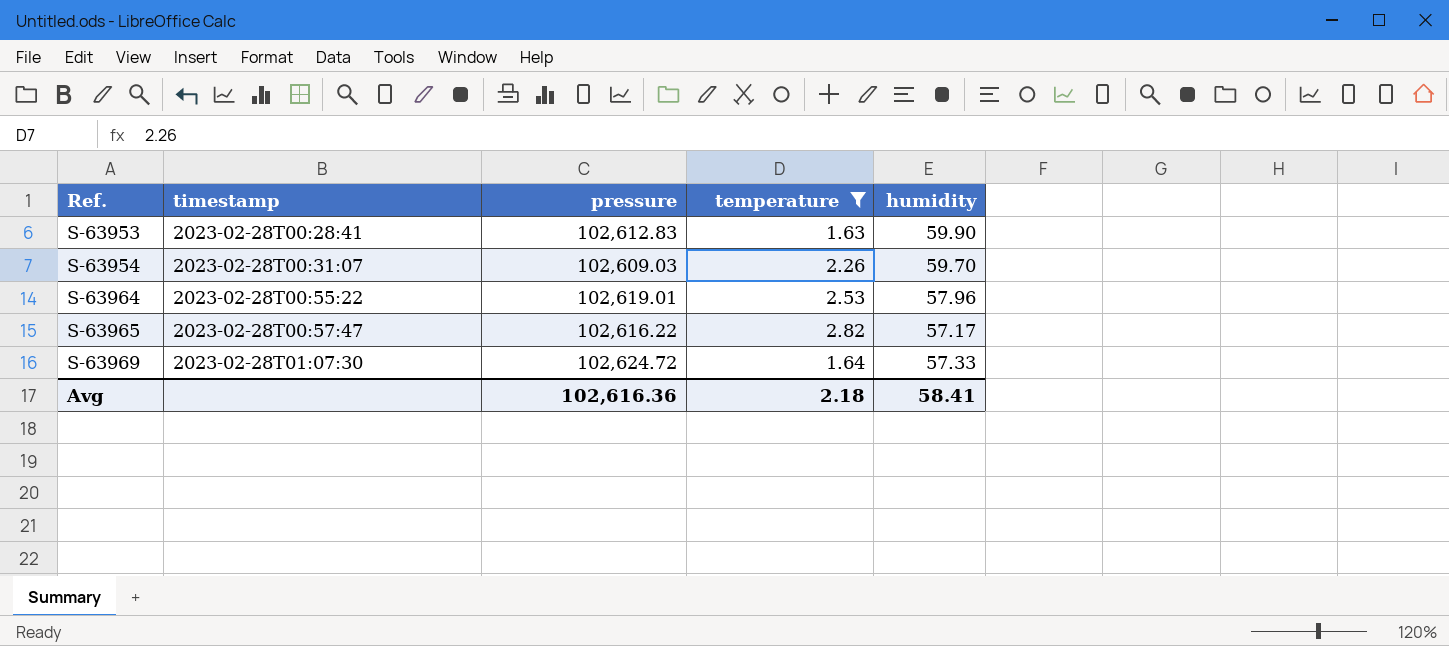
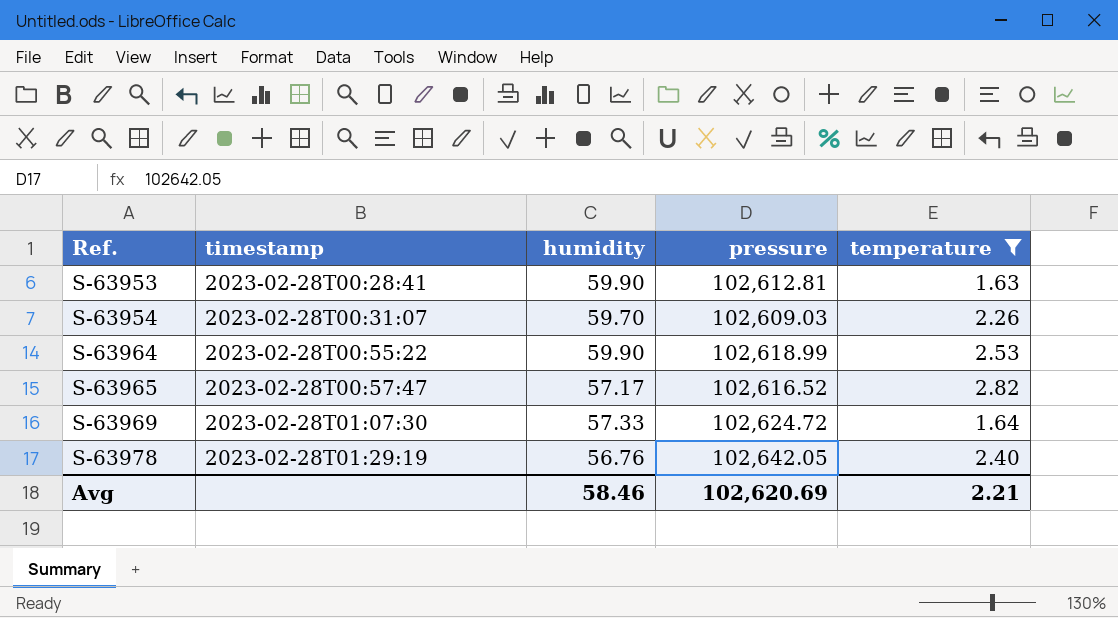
column humidity | position: 5 -> 3
S-63953 | pressure: 102,612.83 -> 102,612.81
S-63964 | humidity: 57.96 -> 59.90
S-63964 | pressure: 102,619.01 -> 102,618.99
S-63965 | pressure: 102,616.22 -> 102,616.52
row S-63978: none -> 2023-02-28T01:29:19 | 56.76 | 102,642.05 | 2.40
Avg | humidity: 58.41 -> 58.46
Avg | pressure: 102,616.36 -> 102,620.69
Avg | temperature: 2.18 -> 2.21

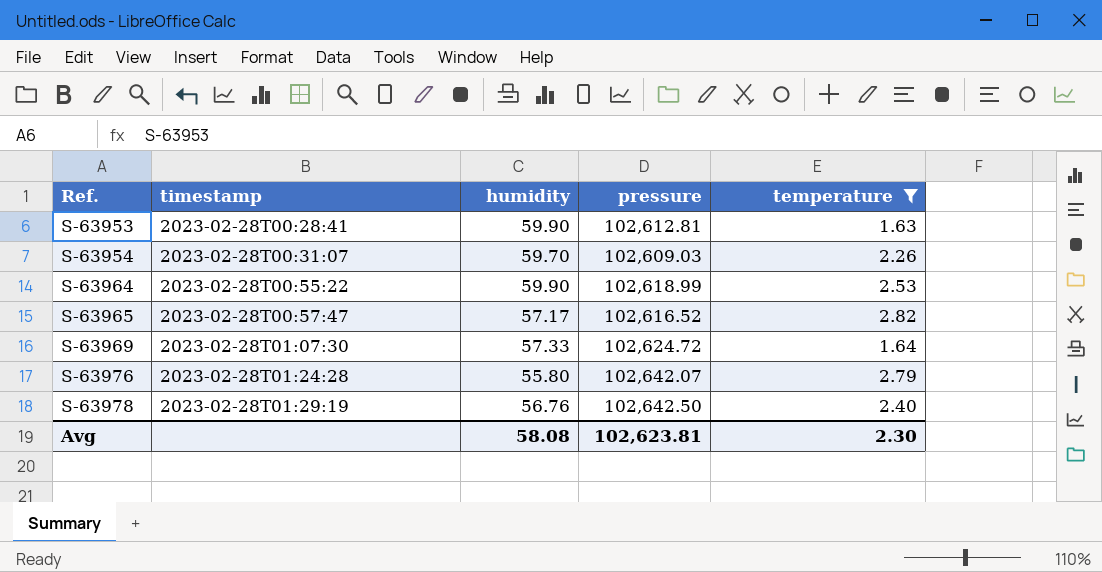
row S-63976: none -> 2023-02-28T01:24:28 | 55.80 | 102,642.07 | 2.79
S-63978 | pressure: 102,642.05 -> 102,642.50
Avg | humidity: 58.46 -> 58.08
Avg | pressure: 102,620.69 -> 102,623.81
Avg | temperature: 2.21 -> 2.30

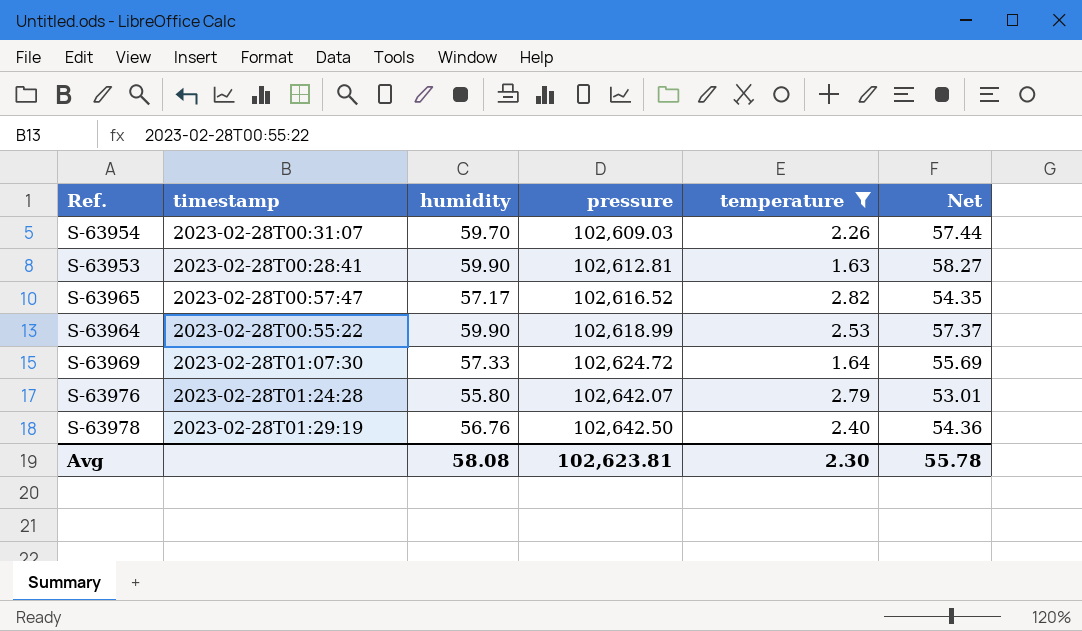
row order: Ref. ascending -> pressure ascending
column Net | formula: none -> [humidity] - [temperature]

